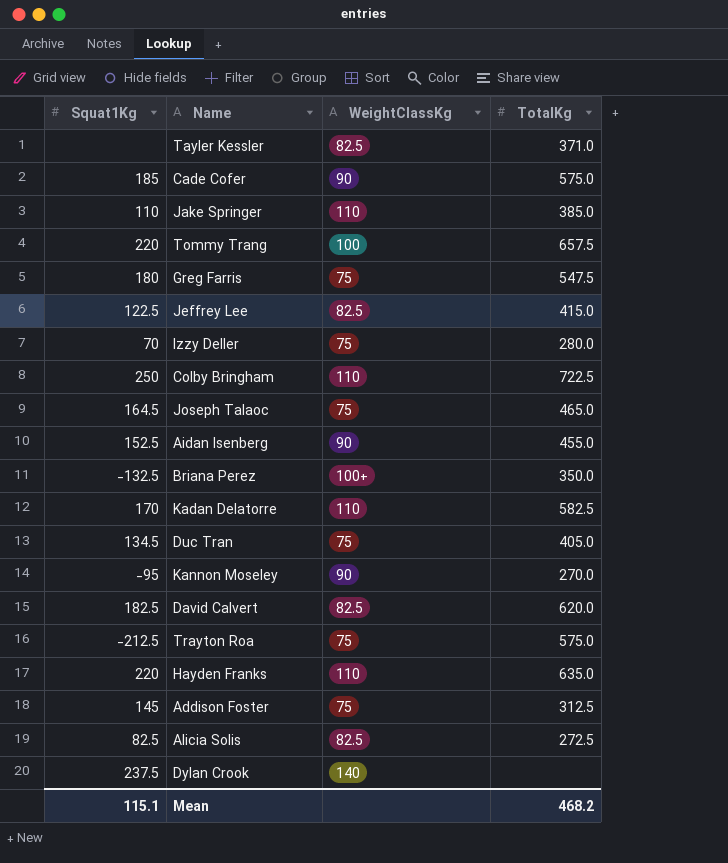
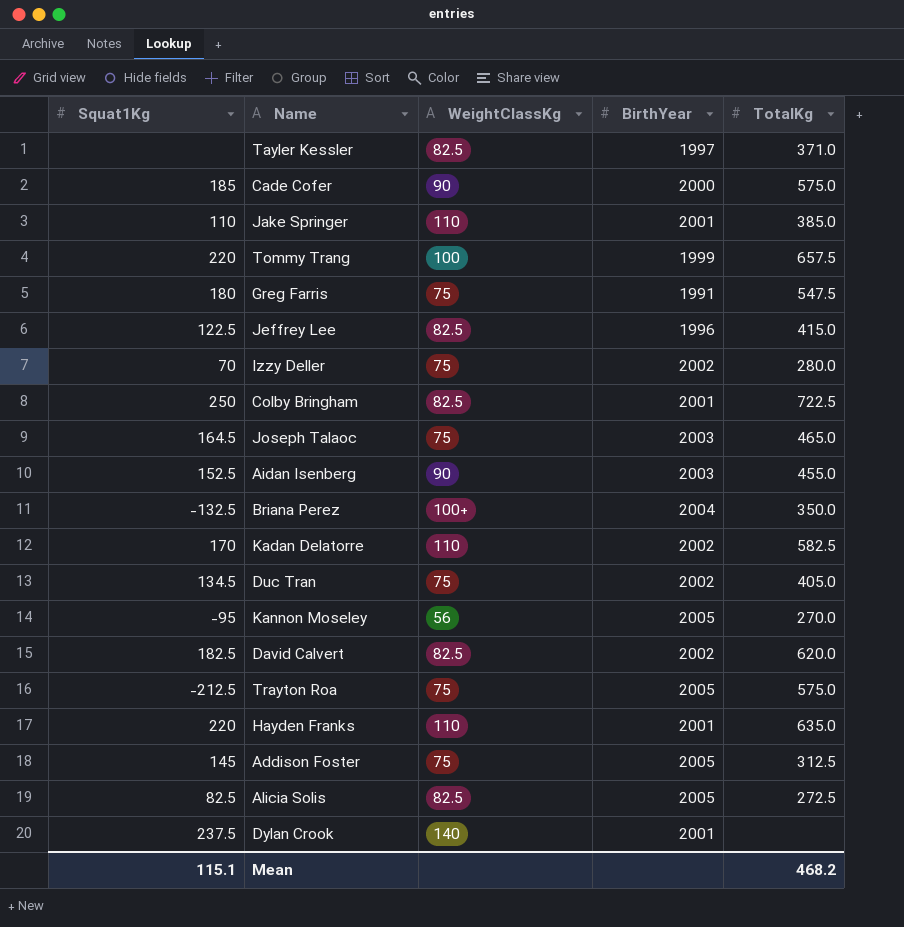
column BirthYear | position: none -> 4
Colby Bringham | WeightClassKg: 110 -> 82.5
Kannon Moseley | WeightClassKg: 90 -> 56

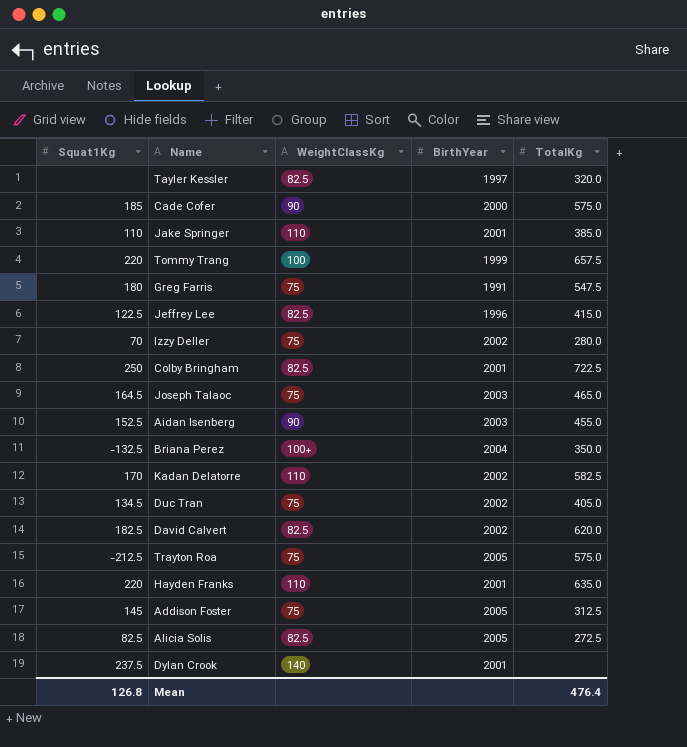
row Kannon Moseley: -95 | 56 | 2005 | 270.0 -> none
Tayler Kessler | TotalKg: 371.0 -> 320.0
Mean | Squat1Kg: 115.1 -> 126.8
Mean | TotalKg: 468.2 -> 476.4

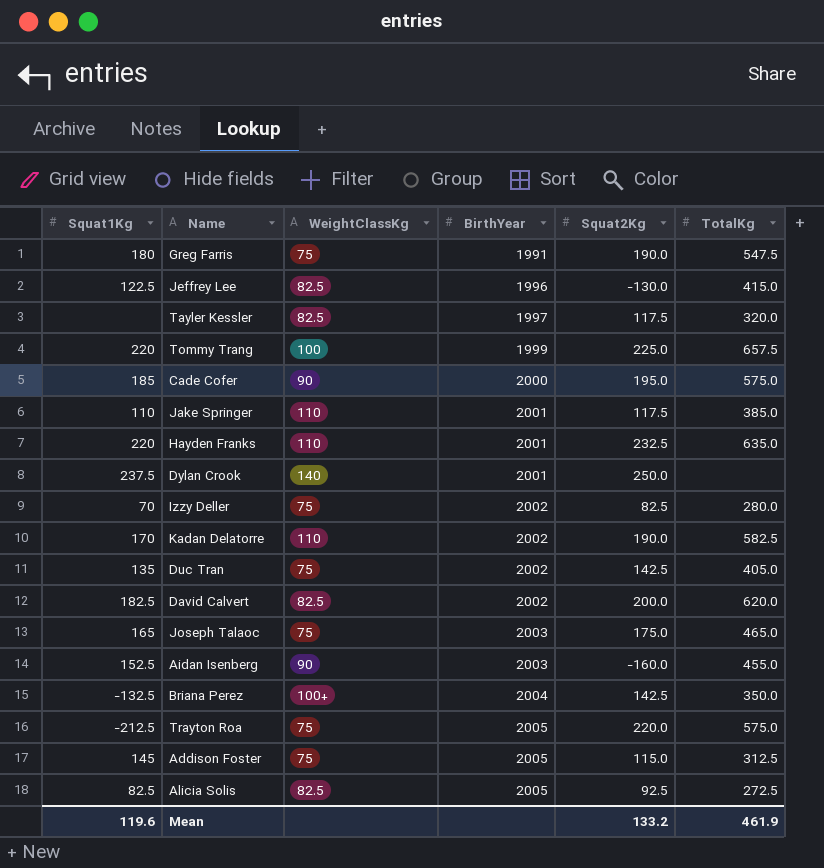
row order: none -> BirthYear ascending
column Squat2Kg | position: none -> 5
row Colby Bringham: 250 | 82.5 | 2001 | 722.5 -> none
Duc Tran | Squat1Kg: 134.5 -> 135
Joseph Talaoc | Squat1Kg: 164.5 -> 165
Mean | Squat1Kg: 126.8 -> 119.6
Mean | TotalKg: 476.4 -> 461.9

